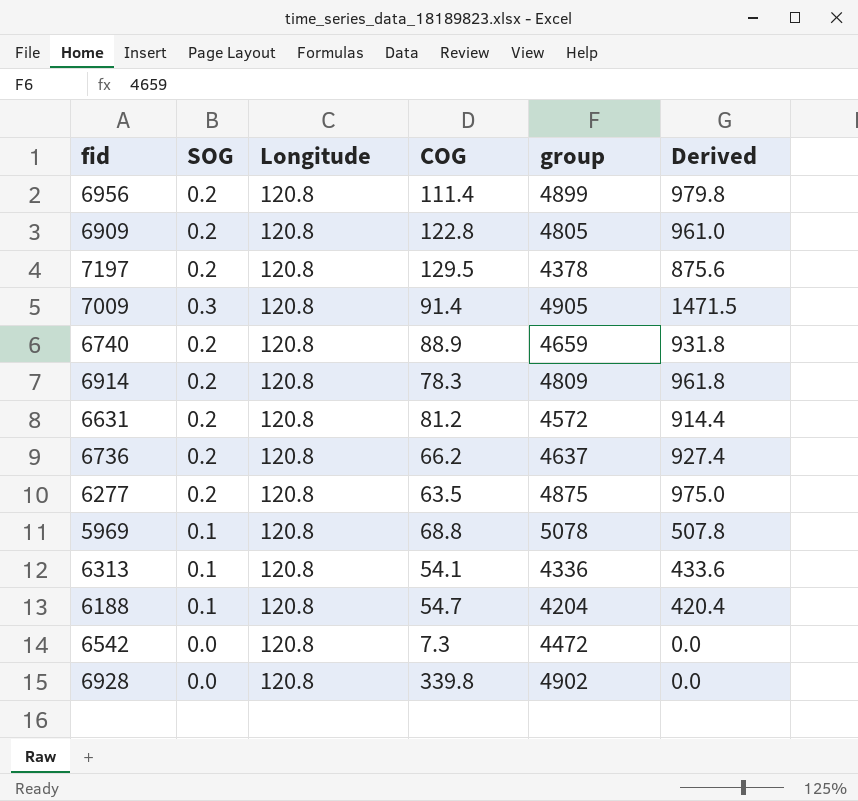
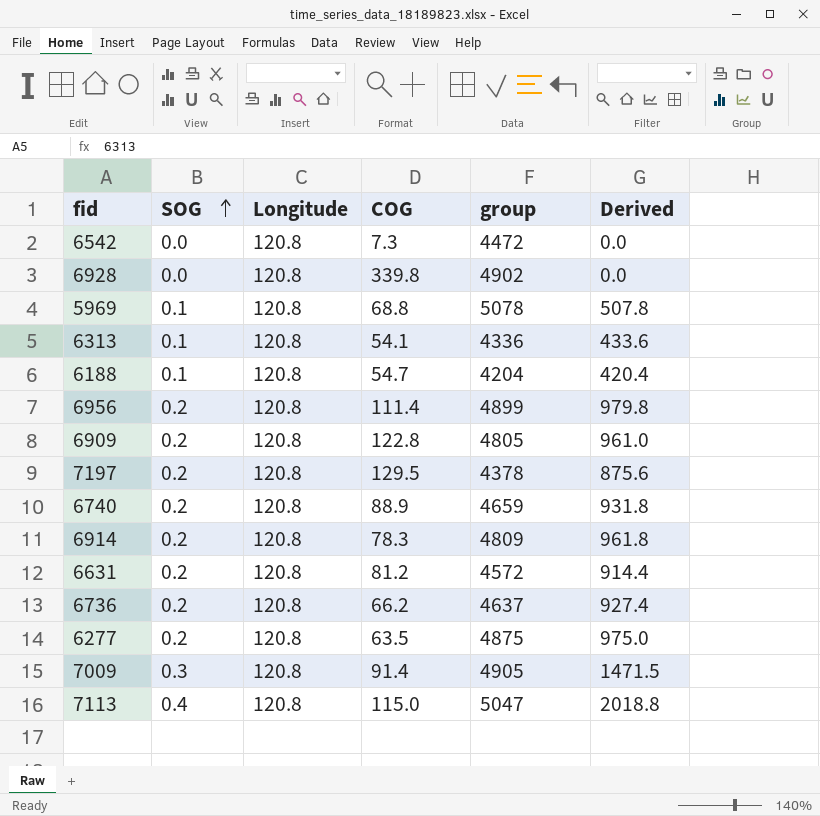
row order: none -> SOG ascending
row 7113: none -> 0.4 | 120.8 | 115.0 | 5047 | 2018.8

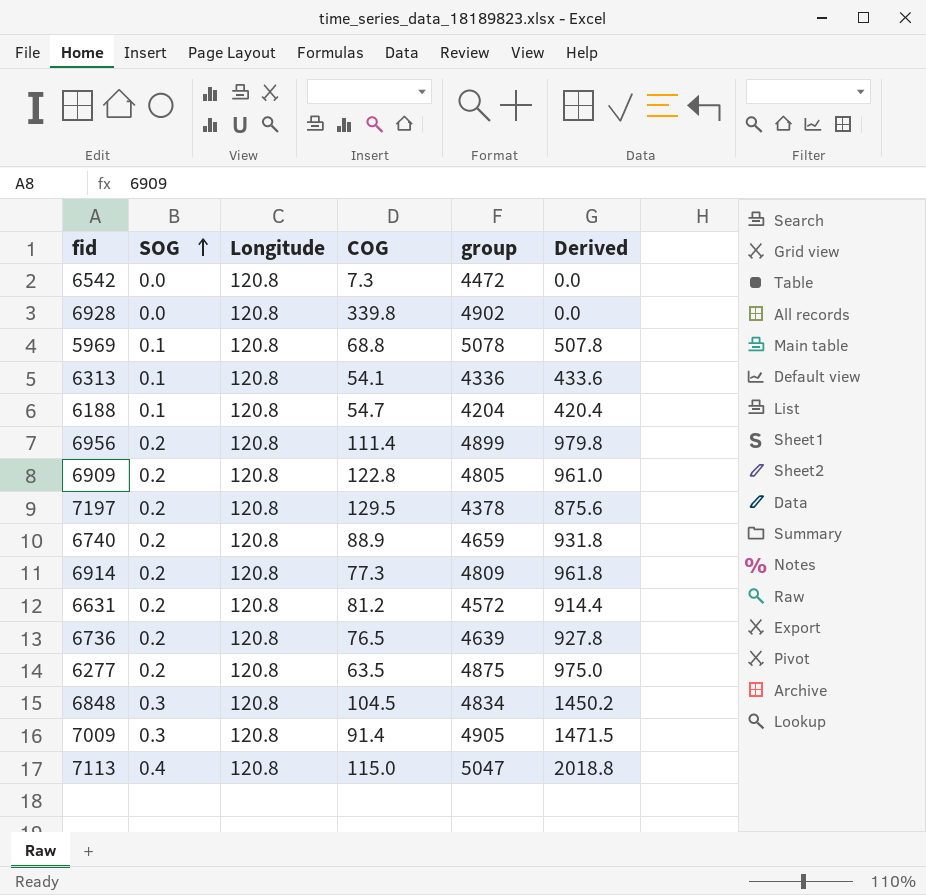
6914 | COG: 78.3 -> 77.3
6736 | COG: 66.2 -> 76.5
6736 | group: 4637 -> 4639
6736 | Derived: 927.4 -> 927.8
row 6848: none -> 0.3 | 120.8 | 104.5 | 4834 | 1450.2

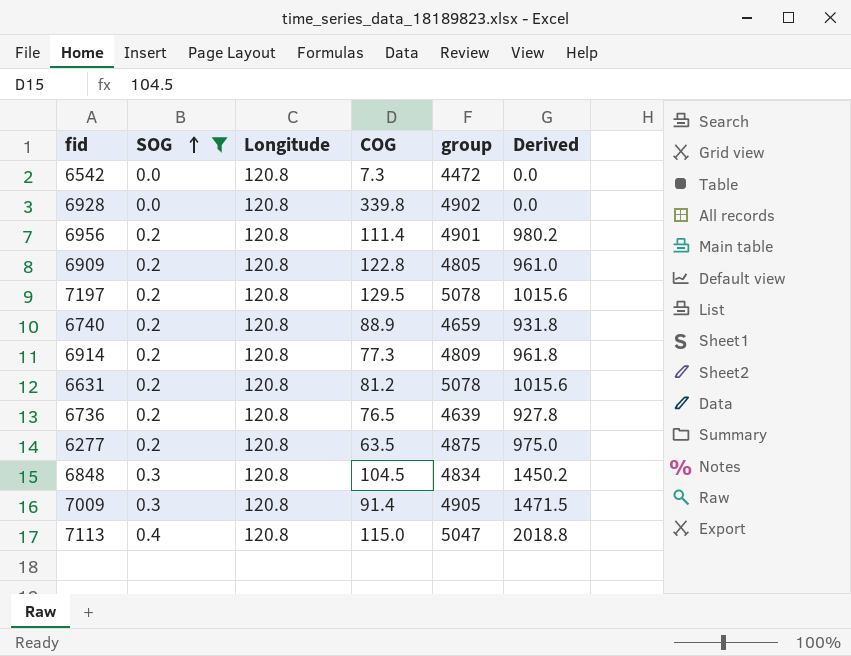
filter: none -> SOG != 0.1
6956 | group: 4899 -> 4901
6956 | Derived: 979.8 -> 980.2
7197 | group: 4378 -> 5078
7197 | Derived: 875.6 -> 1015.6
6631 | group: 4572 -> 5078
6631 | Derived: 914.4 -> 1015.6

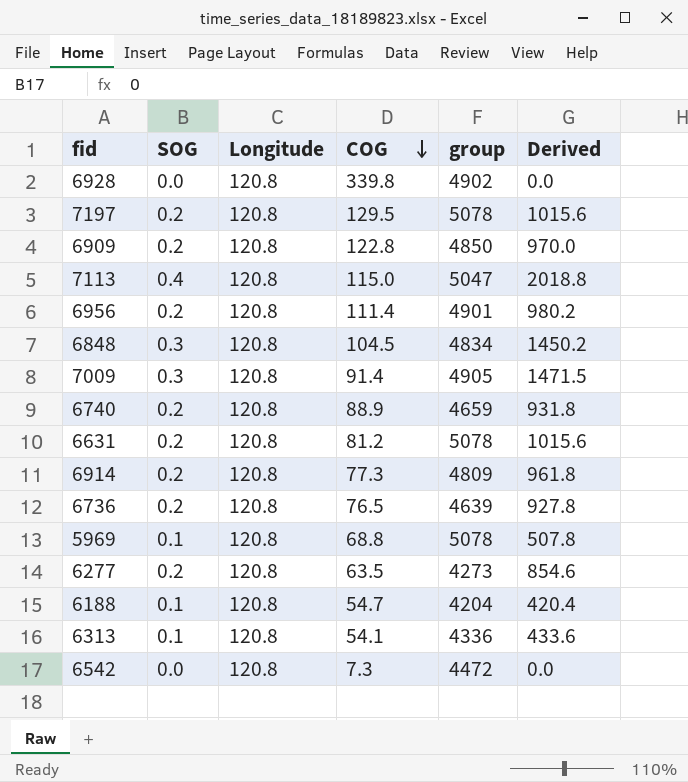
filter: SOG != 0.1 -> none
row order: SOG ascending -> COG descending
6909 | group: 4805 -> 4850
6909 | Derived: 961.0 -> 970.0
6277 | group: 4875 -> 4273
6277 | Derived: 975.0 -> 854.6

